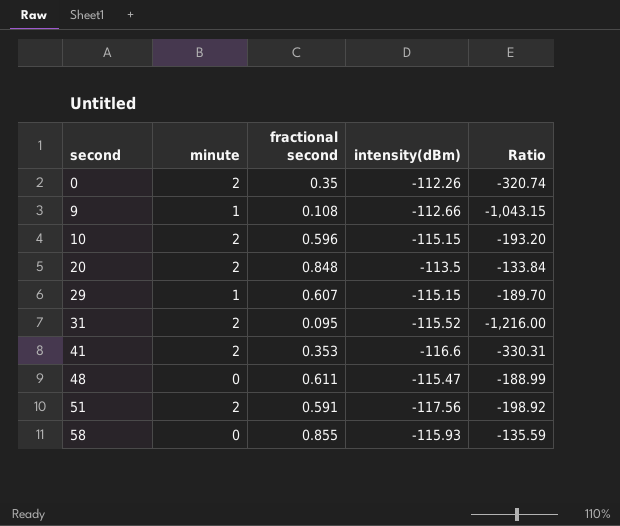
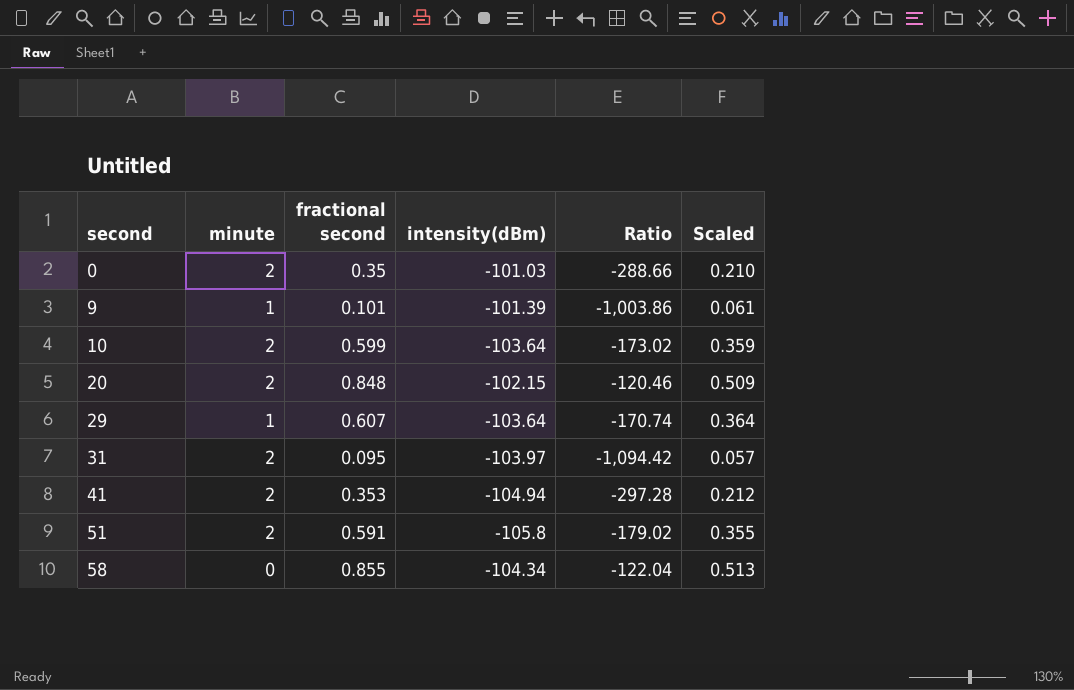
column Scaled | formula: none -> [fractional second] * 0.6
row 48: 0 | 0.611 | -115.47 | -188.99 -> none
0 | intensity(dBm): -112.26 -> -101.03
0 | Ratio: -320.74 -> -288.66
9 | fractional second: 0.108 -> 0.101
9 | intensity(dBm): -112.66 -> -101.39
9 | Ratio: -1,043.15 -> -1,003.86
10 | fractional second: 0.596 -> 0.599
10 | intensity(dBm): -115.15 -> -103.64
10 | Ratio: -193.20 -> -173.02
20 | intensity(dBm): -113.5 -> -102.15
20 | Ratio: -133.84 -> -120.46
29 | intensity(dBm): -115.15 -> -103.64
29 | Ratio: -189.70 -> -170.74
31 | intensity(dBm): -115.52 -> -103.97
31 | Ratio: -1,216.00 -> -1,094.42
41 | intensity(dBm): -116.6 -> -104.94
41 | Ratio: -330.31 -> -297.28
51 | intensity(dBm): -117.56 -> -105.8
51 | Ratio: -198.92 -> -179.02
58 | intensity(dBm): -115.93 -> -104.34
58 | Ratio: -135.59 -> -122.04

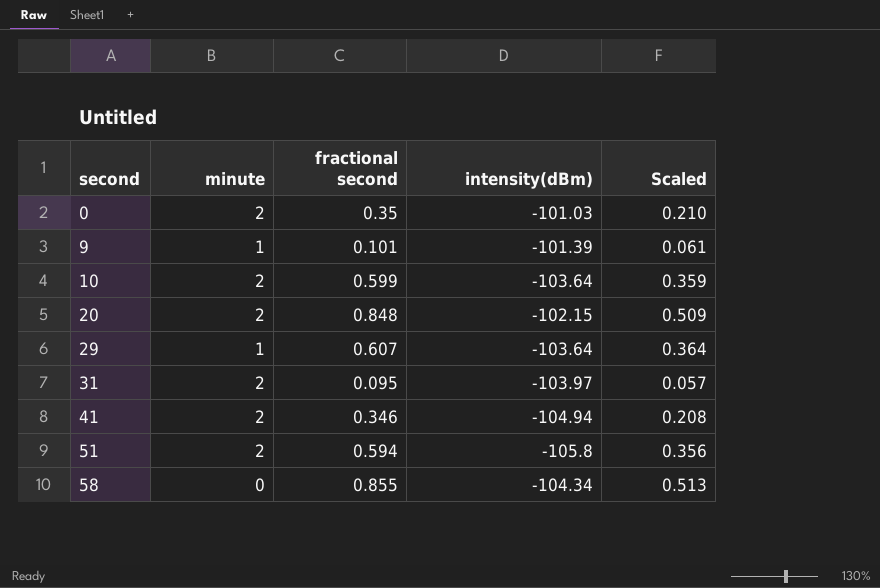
column Ratio | formula: [intensity(dBm)] / [fractional second] -> none
41 | fractional second: 0.353 -> 0.346
41 | Scaled: 0.212 -> 0.208
51 | fractional second: 0.591 -> 0.594
51 | Scaled: 0.355 -> 0.356

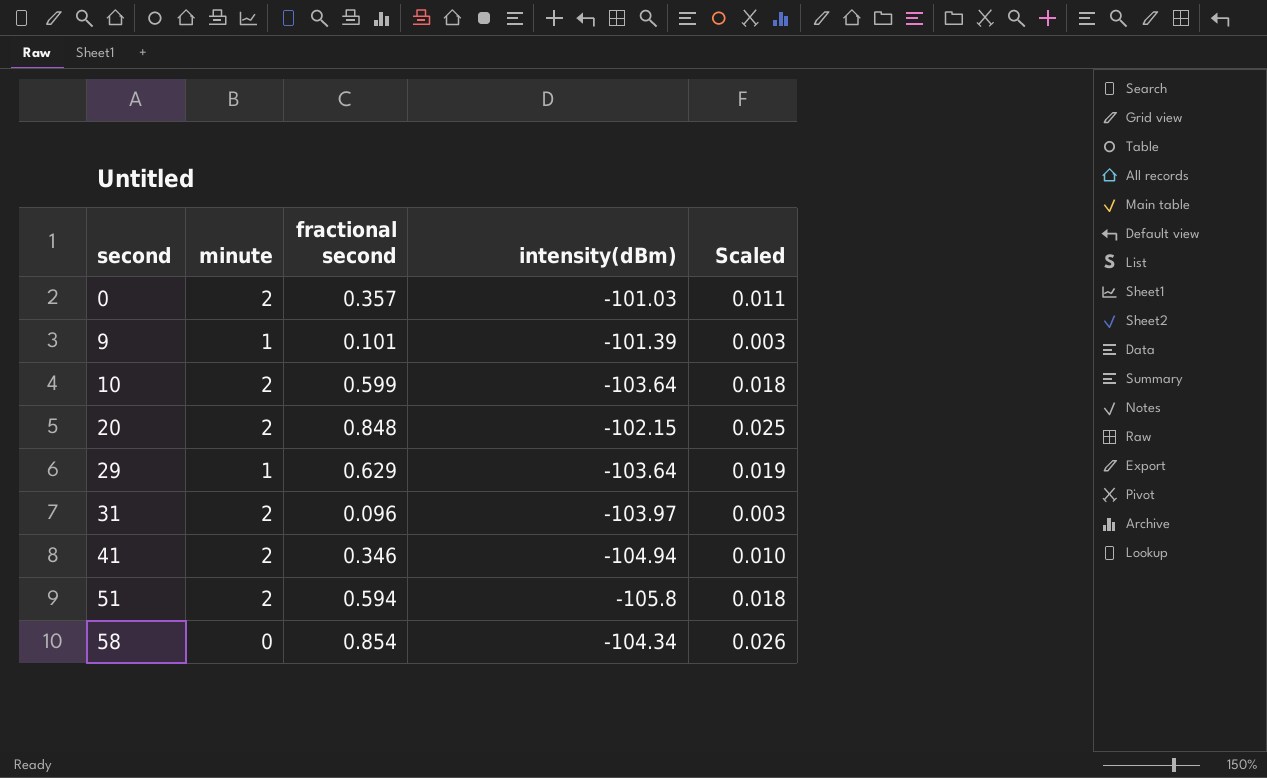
column Scaled | formula: [fractional second] * 0.6 -> [fractional second] * 0.03
0 | fractional second: 0.35 -> 0.357
29 | fractional second: 0.607 -> 0.629
31 | fractional second: 0.095 -> 0.096
58 | fractional second: 0.855 -> 0.854

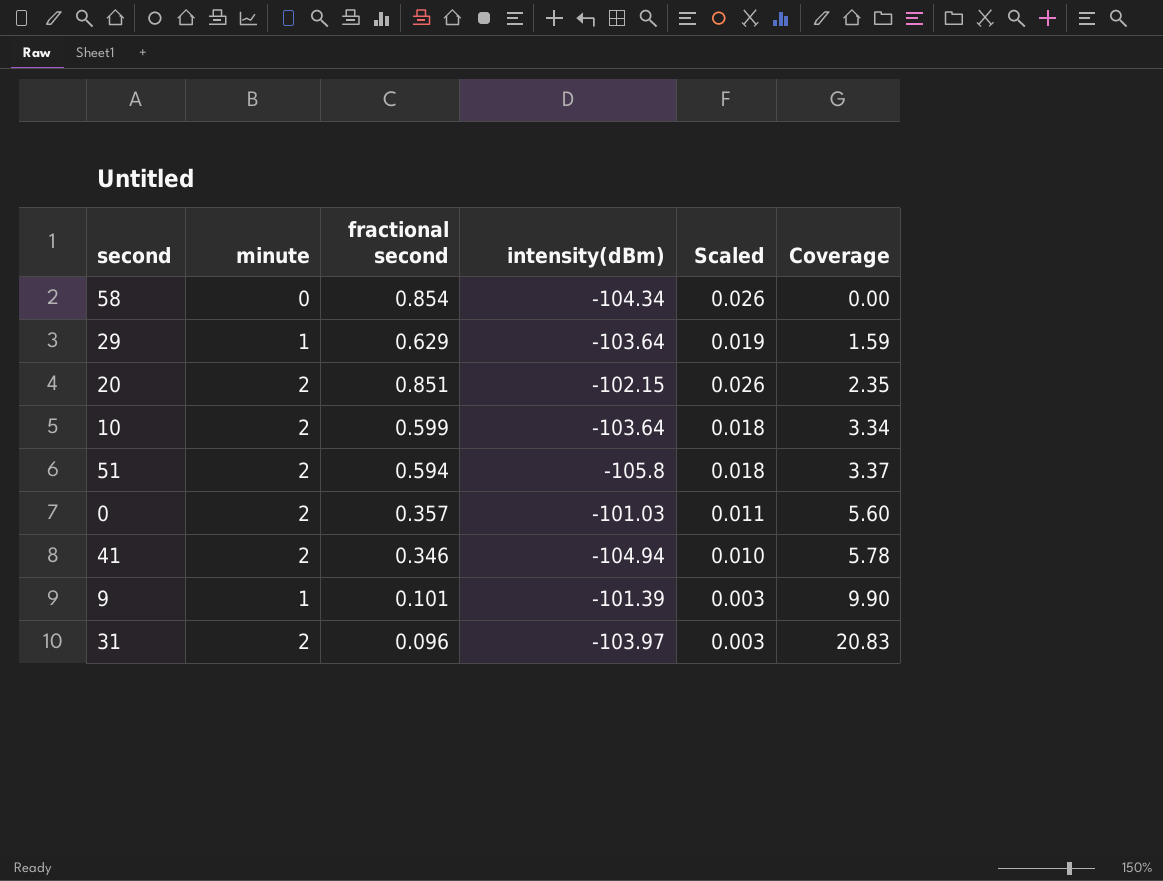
row order: second ascending -> Coverage ascending
column Coverage | formula: none -> [minute] / [fractional second]
20 | fractional second: 0.848 -> 0.851
20 | Scaled: 0.025 -> 0.026

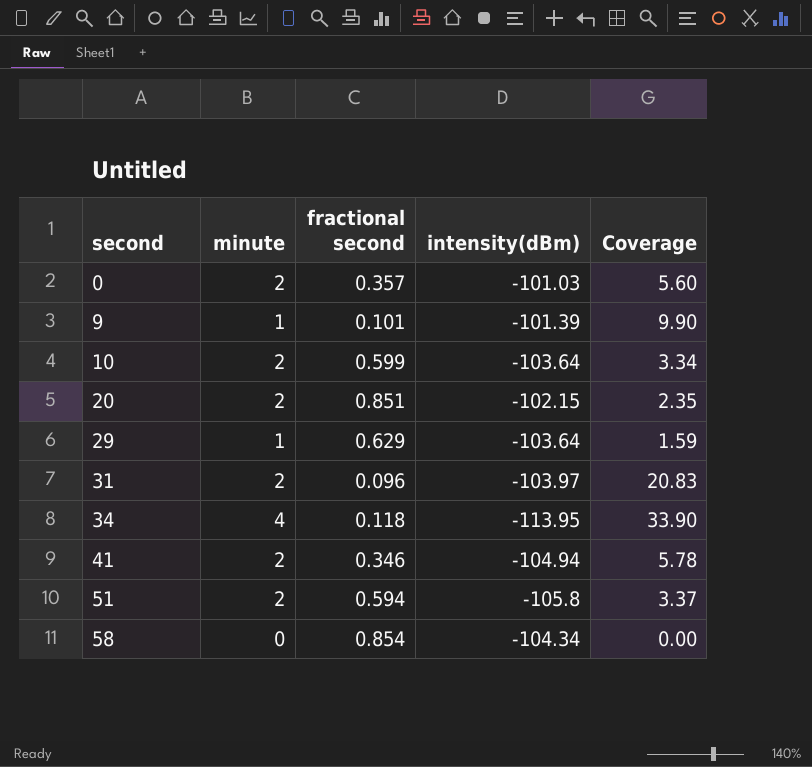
row order: Coverage ascending -> second ascending
column Scaled | formula: [fractional second] * 0.03 -> none
row 34: none -> 4 | 0.118 | -113.95 | 33.90

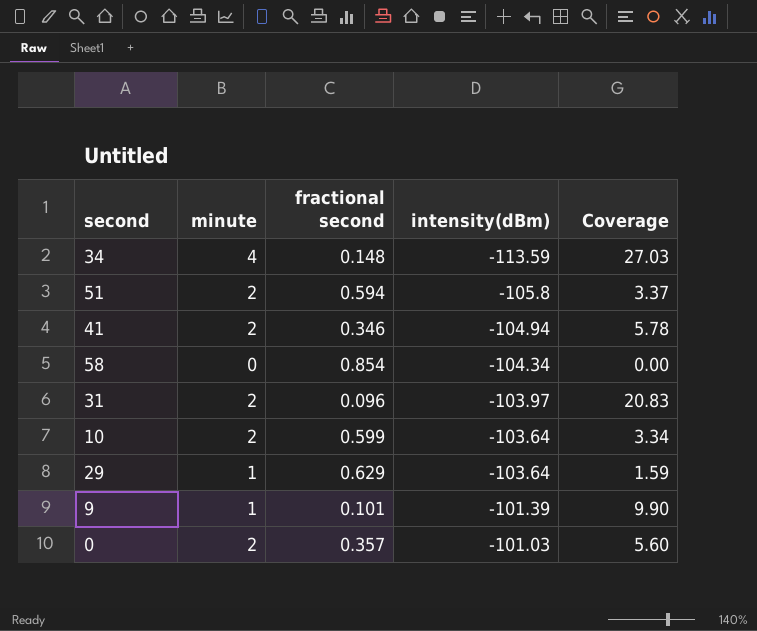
row order: second ascending -> intensity(dBm) ascending
row 20: 2 | 0.851 | -102.15 | 2.35 -> none
34 | fractional second: 0.118 -> 0.148
34 | intensity(dBm): -113.95 -> -113.59
34 | Coverage: 33.90 -> 27.03

